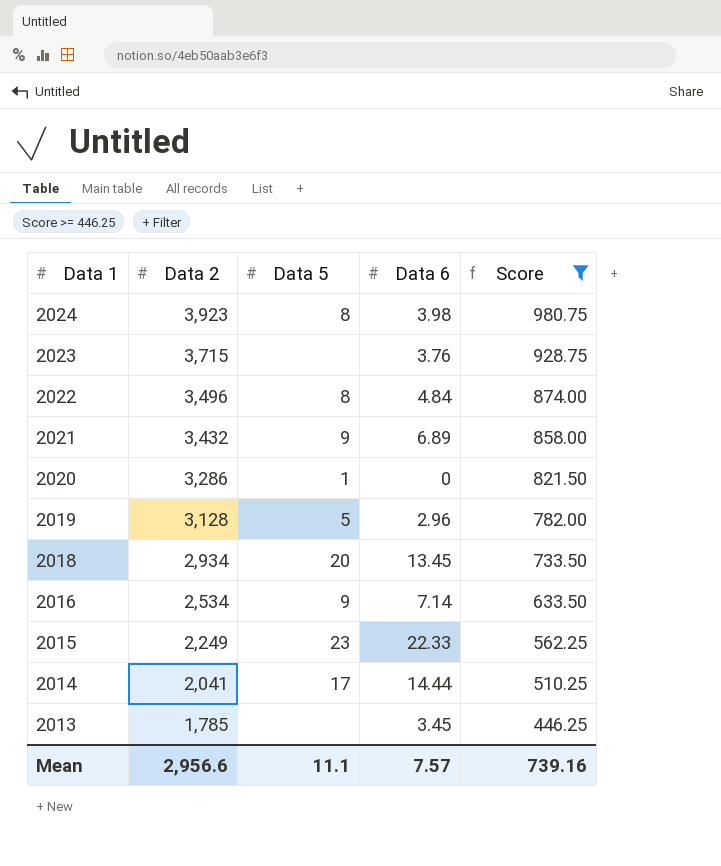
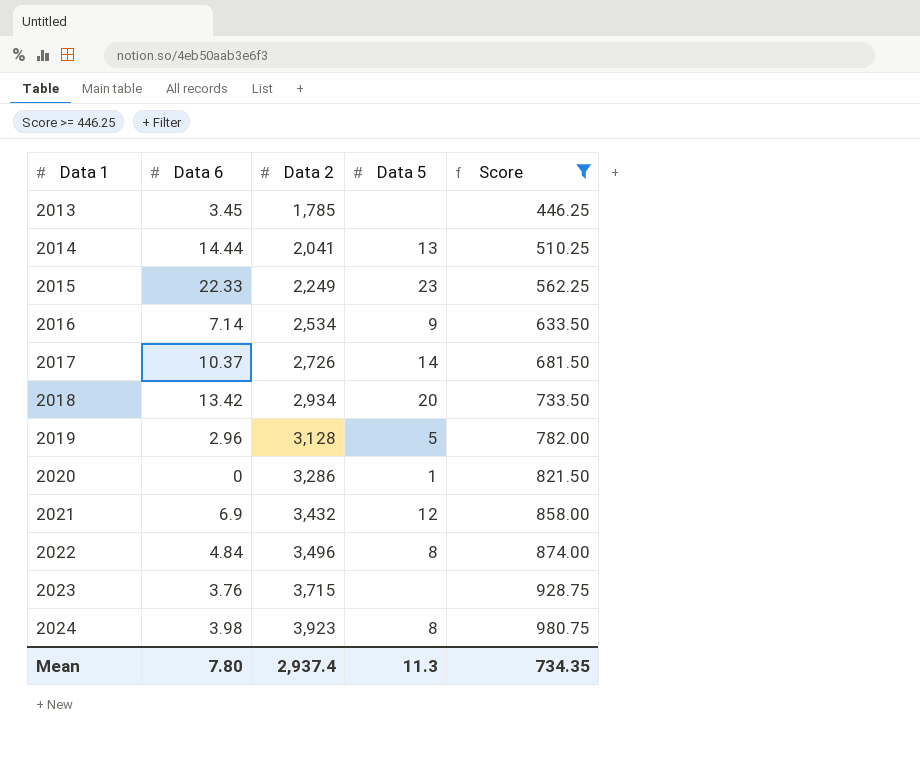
row order: Data 1 descending -> Data 1 ascending
column Data 6 | position: 4 -> 2
2014 | Data 5: 17 -> 13
row 2017: none -> 10.37 | 2,726 | 14 | 681.50
2018 | Data 6: 13.45 -> 13.42
2021 | Data 6: 6.89 -> 6.9
2021 | Data 5: 9 -> 12
Mean | Data 6: 7.57 -> 7.80
Mean | Data 2: 2,956.6 -> 2,937.4
Mean | Data 5: 11.1 -> 11.3
Mean | Score: 739.16 -> 734.35

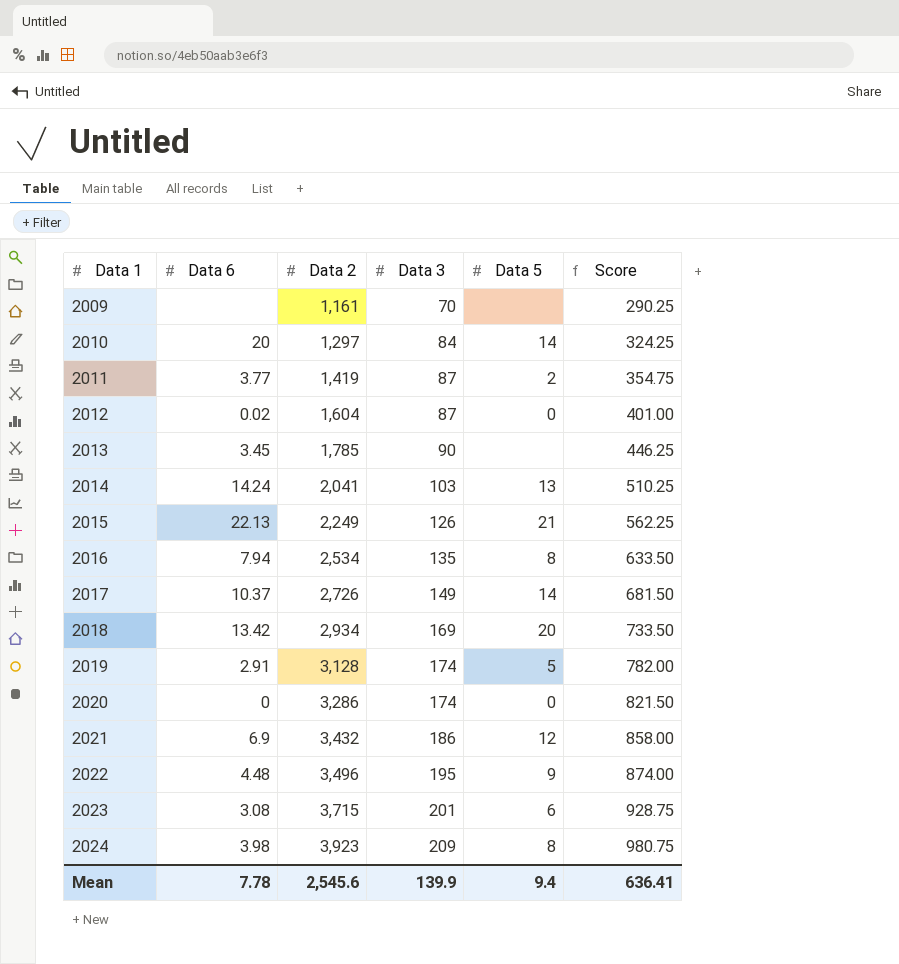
filter: Score >= 446.25 -> none
column Data 3 | position: none -> 4
2014 | Data 6: 14.44 -> 14.24
2015 | Data 6: 22.33 -> 22.13
2015 | Data 5: 23 -> 21
2016 | Data 6: 7.14 -> 7.94
2016 | Data 5: 9 -> 8
2019 | Data 6: 2.96 -> 2.91
2020 | Data 5: 1 -> 0
2022 | Data 6: 4.84 -> 4.48
2022 | Data 5: 8 -> 9
2023 | Data 6: 3.76 -> 3.08
2023 | Data 5: none -> 6
Mean | Data 6: 7.80 -> 7.78
Mean | Data 2: 2,937.4 -> 2,545.6
Mean | Data 5: 11.3 -> 9.4
Mean | Score: 734.35 -> 636.41

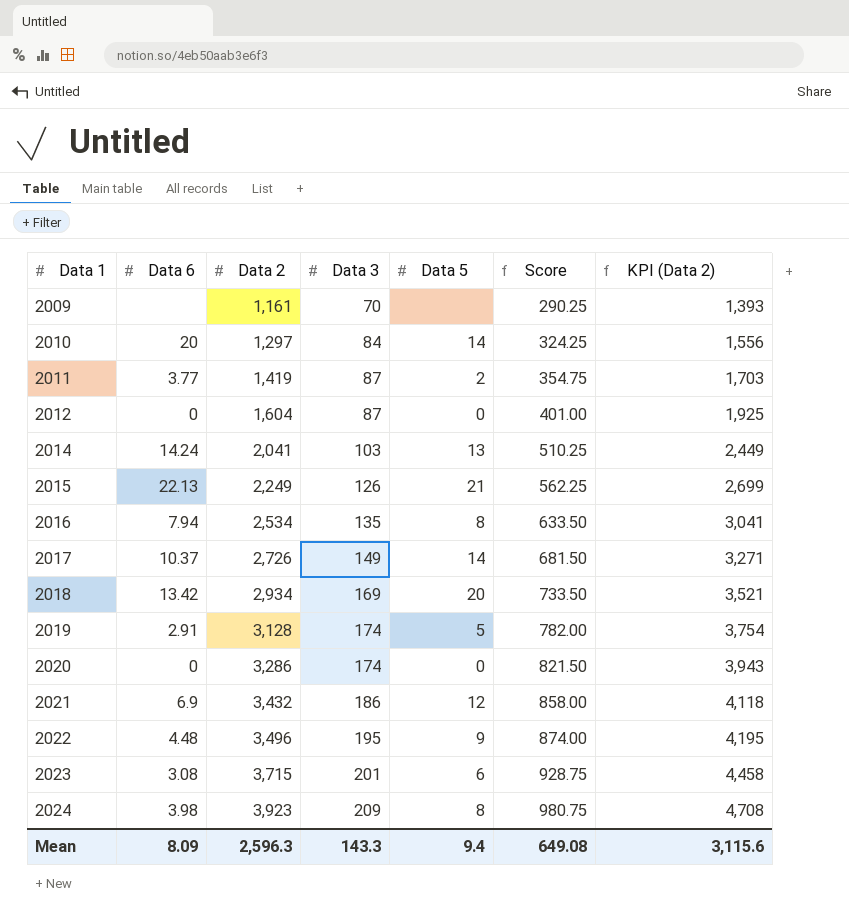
column KPI (Data 2) | formula: none -> [Data 2] * 1.2
row 2013: 3.45 | 1,785 | 90 | none | 446.25 -> none
2012 | Data 6: 0.02 -> 0
Mean | Data 6: 7.78 -> 8.09
Mean | Data 2: 2,545.6 -> 2,596.3
Mean | Data 3: 139.9 -> 143.3
Mean | Score: 636.41 -> 649.08

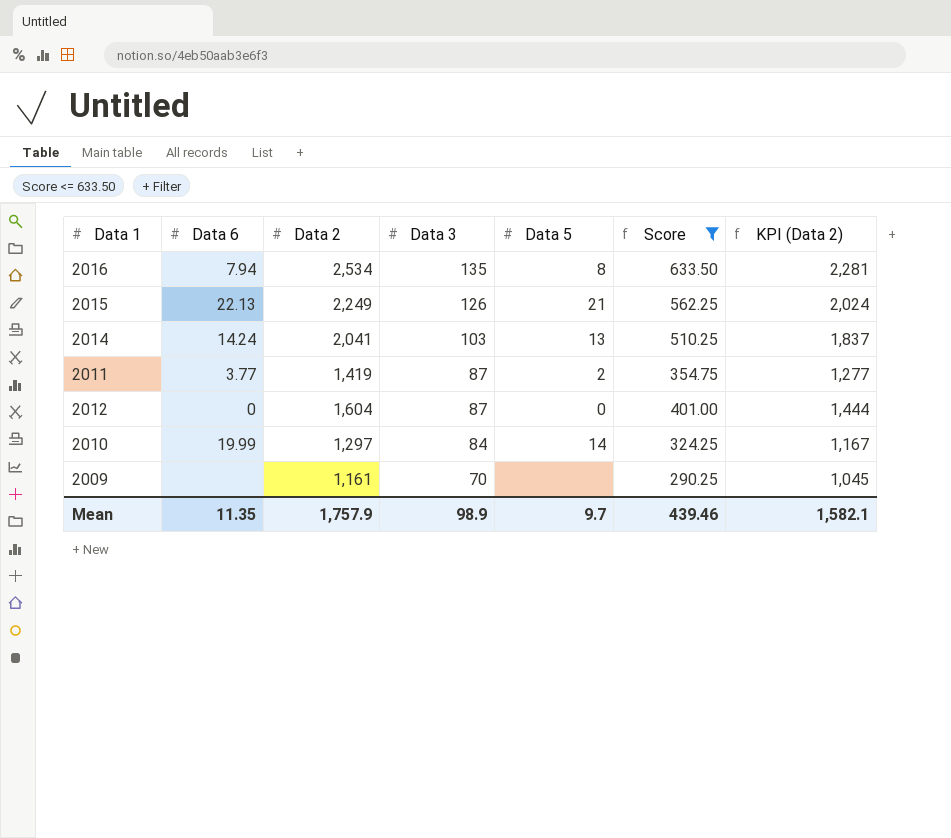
filter: none -> Score <= 633.50
row order: Data 1 ascending -> Data 3 descending
column KPI (Data 2) | formula: [Data 2] * 1.2 -> [Data 2] * 0.9
2010 | Data 6: 20 -> 19.99
Mean | Data 6: 8.09 -> 11.35
Mean | Data 2: 2,596.3 -> 1,757.9
Mean | Data 3: 143.3 -> 98.9
Mean | Data 5: 9.4 -> 9.7
Mean | Score: 649.08 -> 439.46
Mean | KPI (Data 2): 3,115.6 -> 1,582.1

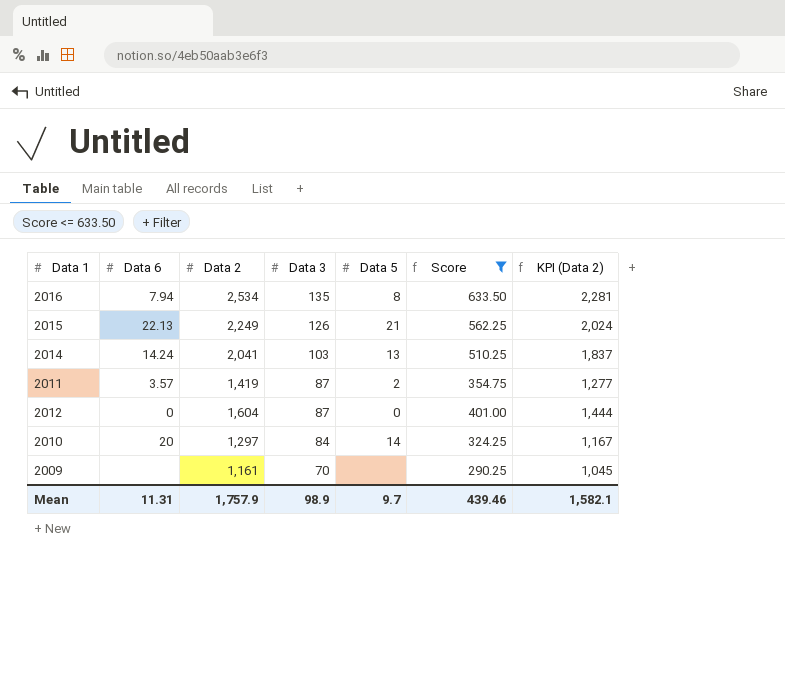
2011 | Data 6: 3.77 -> 3.57
2010 | Data 6: 19.99 -> 20
Mean | Data 6: 11.35 -> 11.31

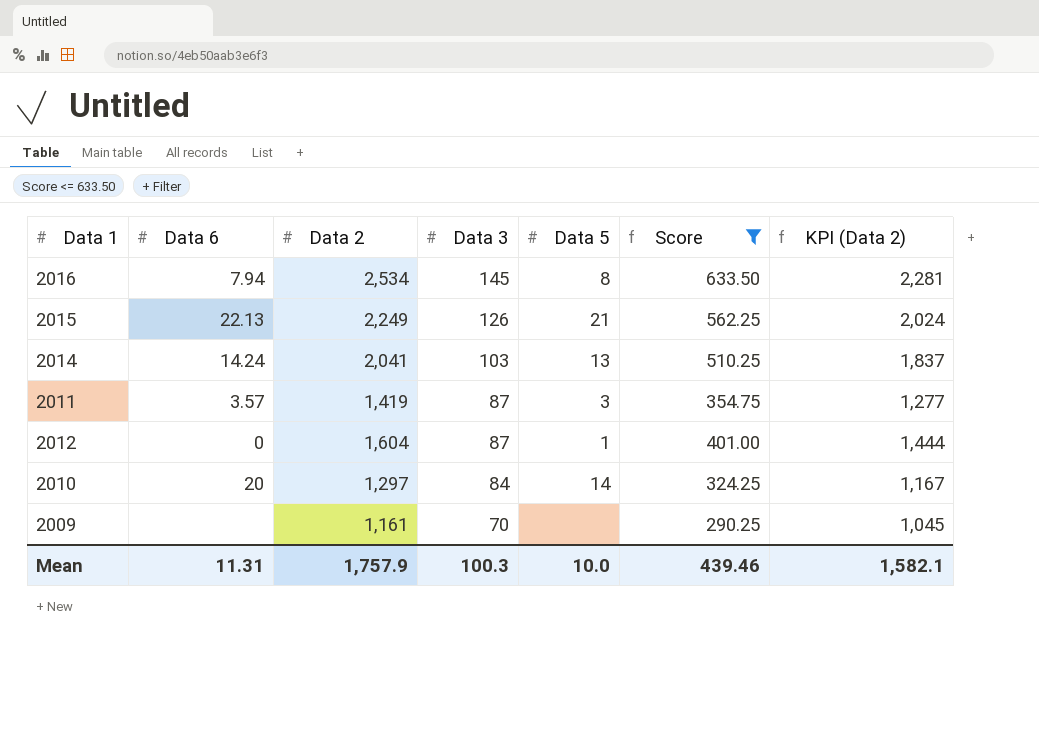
2016 | Data 3: 135 -> 145
2011 | Data 5: 2 -> 3
2012 | Data 5: 0 -> 1
Mean | Data 3: 98.9 -> 100.3
Mean | Data 5: 9.7 -> 10.0

